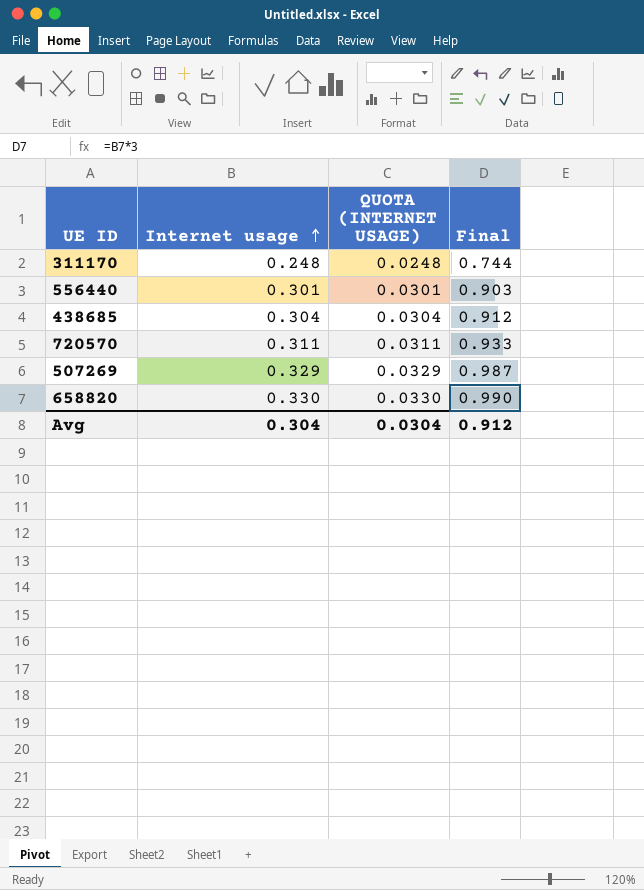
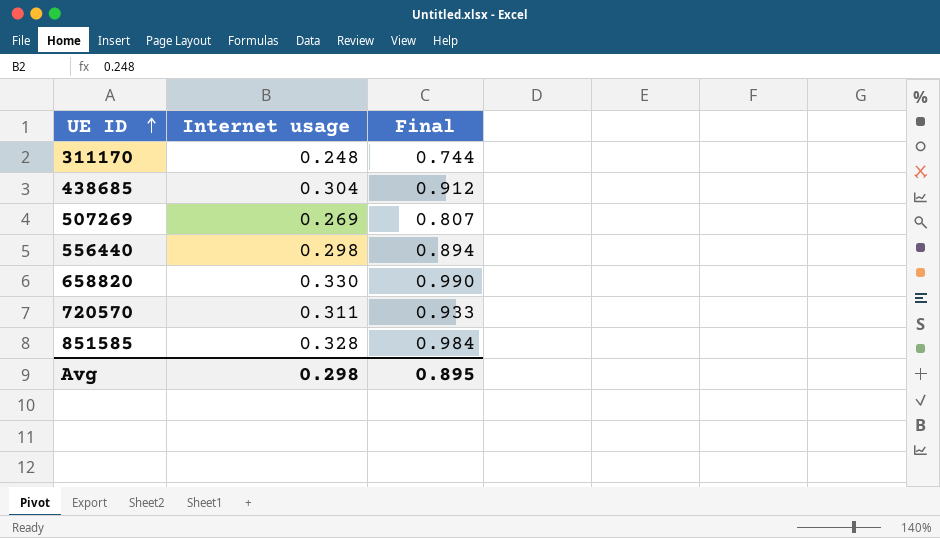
row order: Internet usage ascending -> UE ID ascending
column QUOTA (INTERNET USAGE) | formula: [Internet usage] * 0.1 -> none
507269 | Internet usage: 0.329 -> 0.269
507269 | Final: 0.987 -> 0.807
556440 | Internet usage: 0.301 -> 0.298
556440 | Final: 0.903 -> 0.894
row 851585: none -> 0.328 | 0.984
Avg | Internet usage: 0.304 -> 0.298
Avg | Final: 0.912 -> 0.895

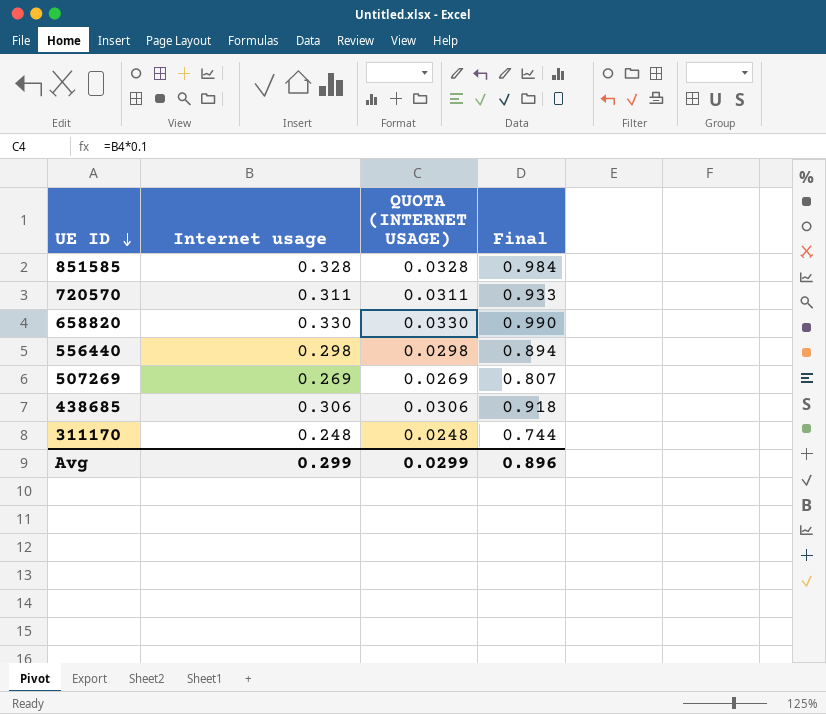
row order: UE ID ascending -> UE ID descending
column QUOTA (INTERNET USAGE) | formula: none -> [Internet usage] * 0.1
438685 | Internet usage: 0.304 -> 0.306
438685 | Final: 0.912 -> 0.918
Avg | Internet usage: 0.298 -> 0.299
Avg | Final: 0.895 -> 0.896

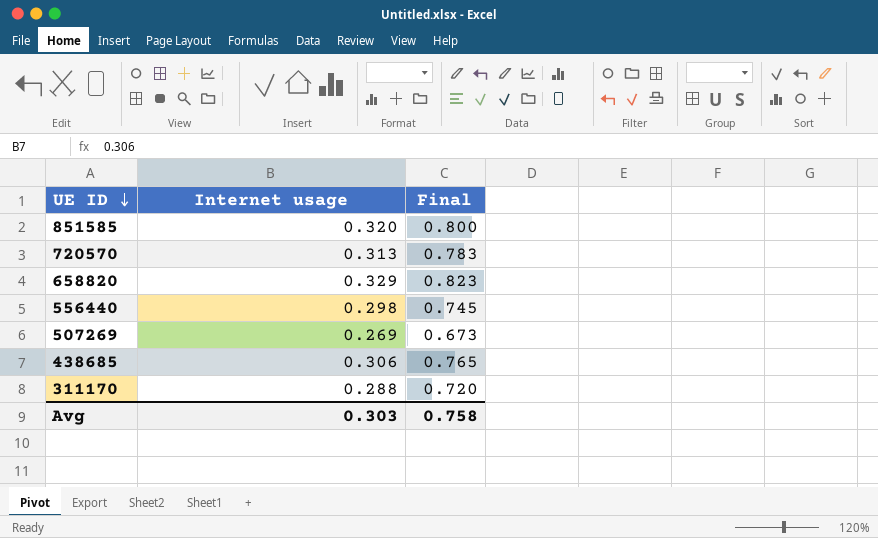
column QUOTA (INTERNET USAGE) | formula: [Internet usage] * 0.1 -> none
column Final | formula: [Internet usage] * 3 -> [Internet usage] * 2.5
851585 | Internet usage: 0.328 -> 0.320
720570 | Internet usage: 0.311 -> 0.313
658820 | Internet usage: 0.330 -> 0.329
311170 | Internet usage: 0.248 -> 0.288
Avg | Internet usage: 0.299 -> 0.303
Avg | Final: 0.896 -> 0.758

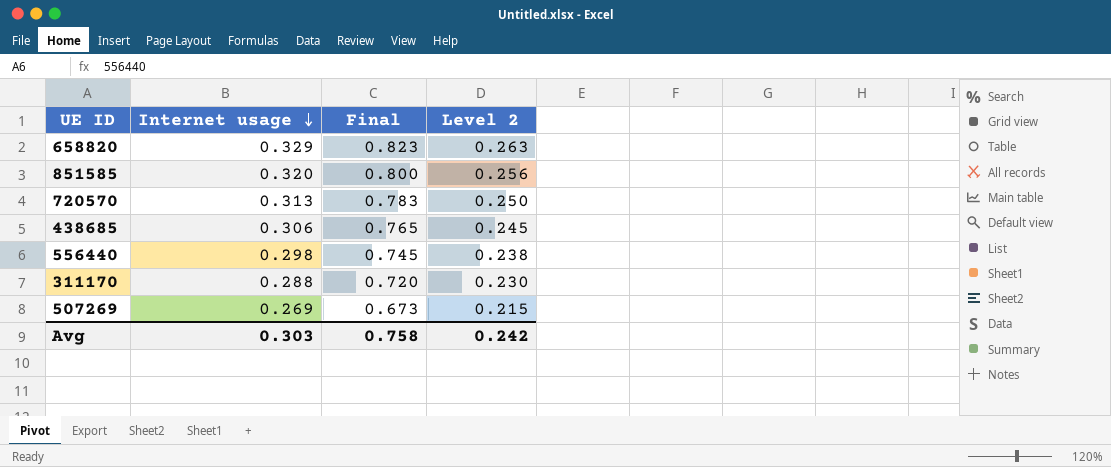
row order: UE ID descending -> Internet usage descending
column Level 2 | formula: none -> [Internet usage] * 0.8

